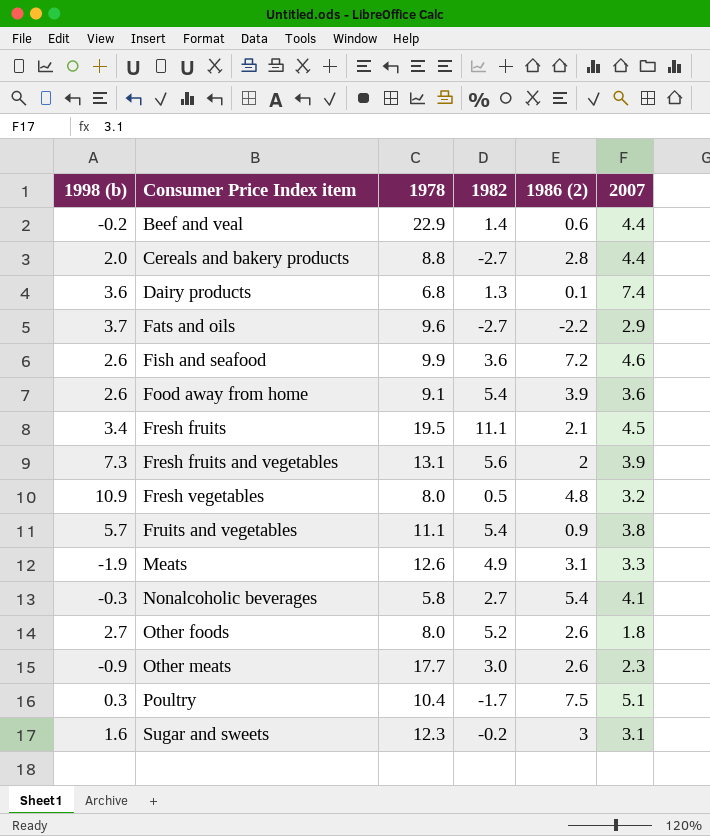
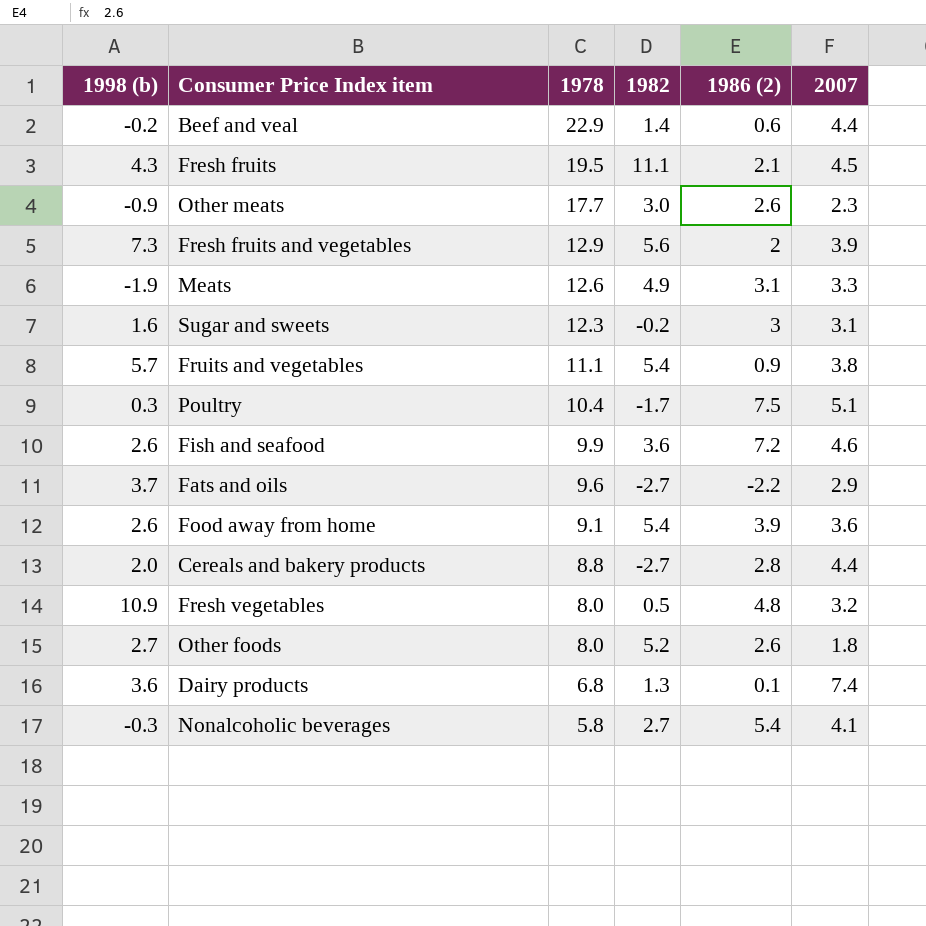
row order: Consumer Price Index item ascending -> 1978 descending
Fresh fruits | 1998 (b): 3.4 -> 4.3
Fresh fruits and vegetables | 1978: 13.1 -> 12.9

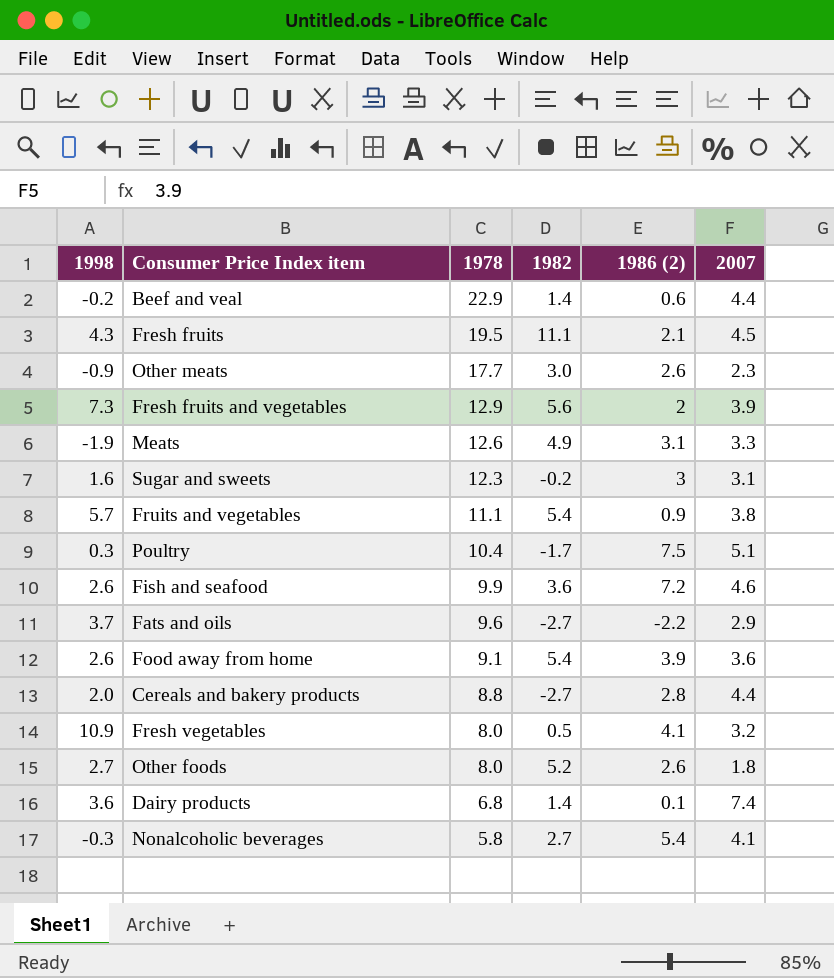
column name: 1998 (b) -> 1998
Fresh vegetables | 1986 (2): 4.8 -> 4.1
Dairy products | 1982: 1.3 -> 1.4

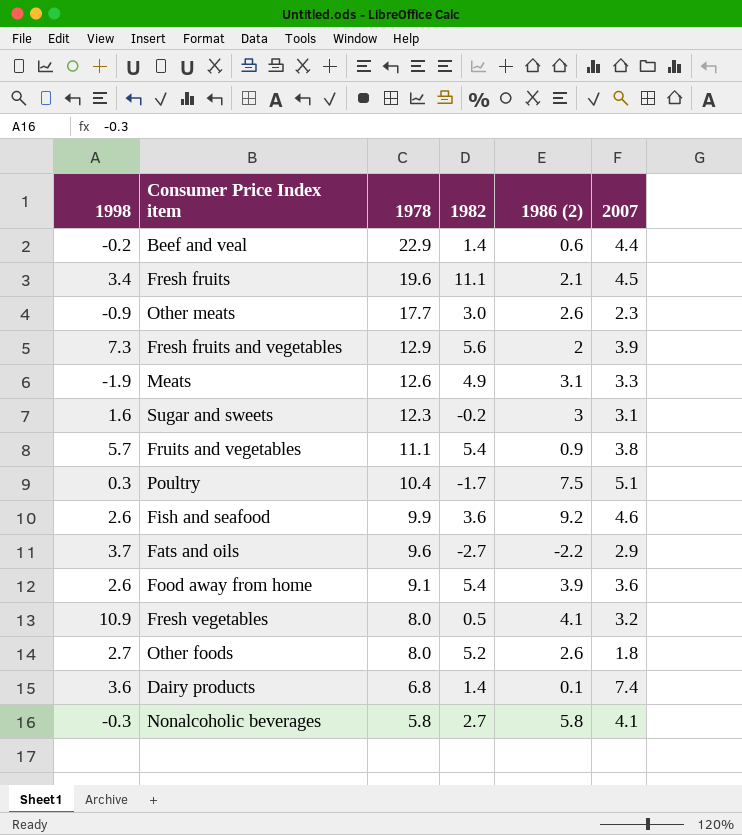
row Cereals and bakery products: 2.0 | 8.8 | -2.7 | 2.8 | 4.4 -> none
Fresh fruits | 1998: 4.3 -> 3.4
Fresh fruits | 1978: 19.5 -> 19.6
Fish and seafood | 1986 (2): 7.2 -> 9.2
Nonalcoholic beverages | 1986 (2): 5.4 -> 5.8

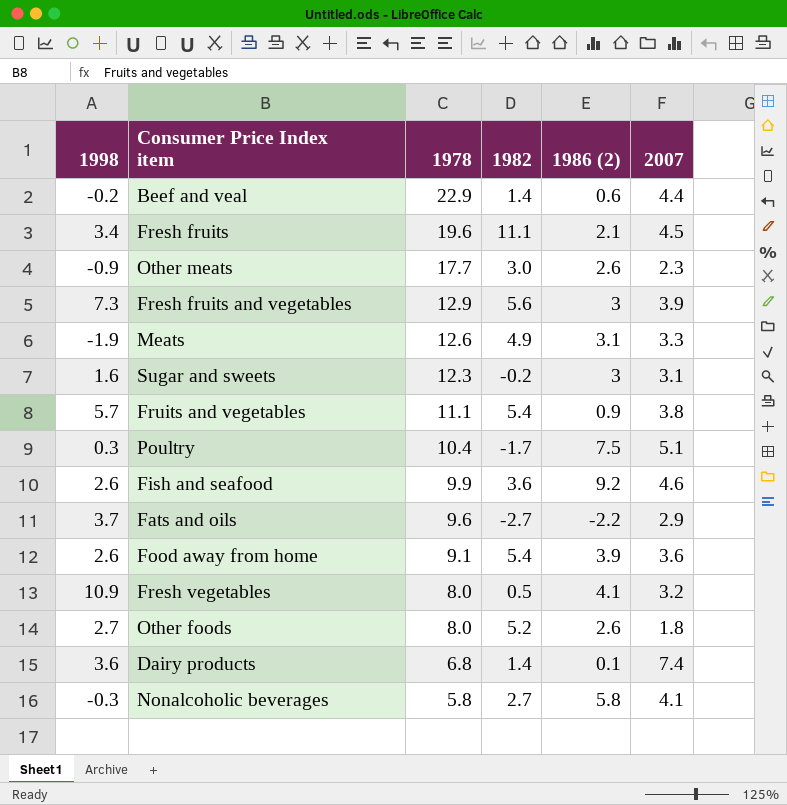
Fresh fruits and vegetables | 1986 (2): 2 -> 3

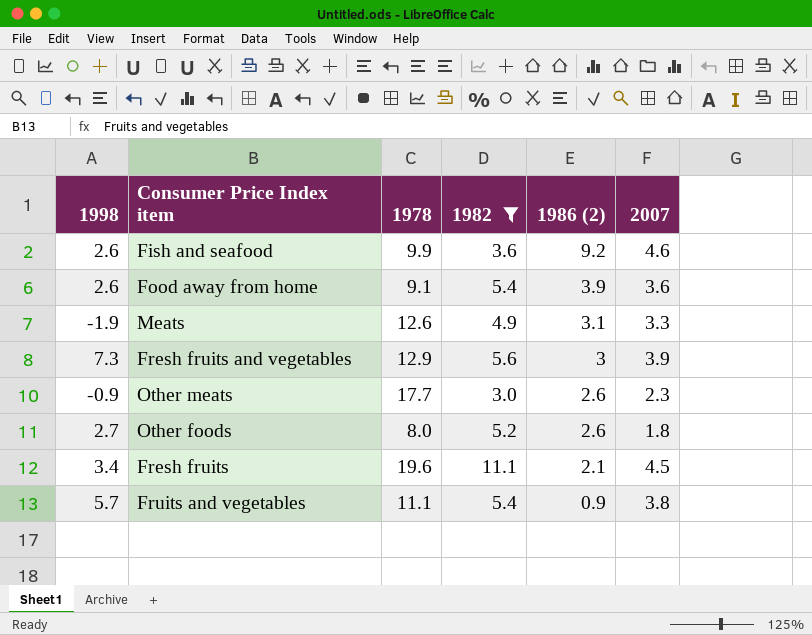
filter: none -> 1982 >= 3.0
row order: 1978 descending -> 1986 (2) descending

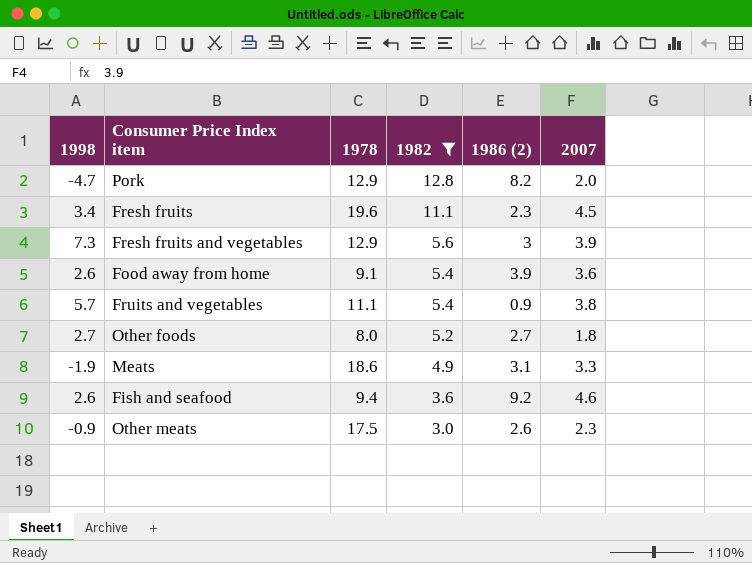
row order: 1986 (2) descending -> 1982 descending
row Pork: none -> -4.7 | 12.9 | 12.8 | 8.2 | 2.0
Fresh fruits | 1986 (2): 2.1 -> 2.3
Other foods | 1986 (2): 2.6 -> 2.7
Meats | 1978: 12.6 -> 18.6
Fish and seafood | 1978: 9.9 -> 9.4
Other meats | 1978: 17.7 -> 17.5

